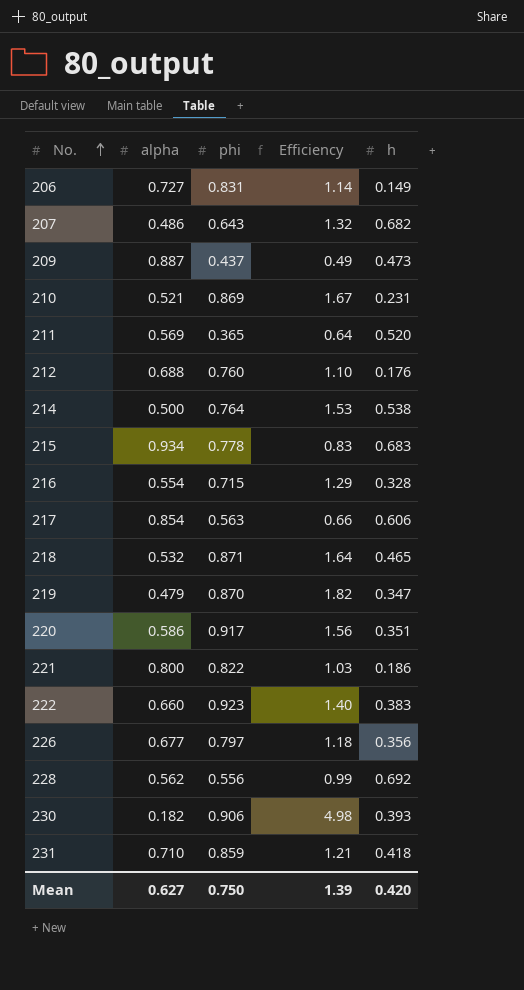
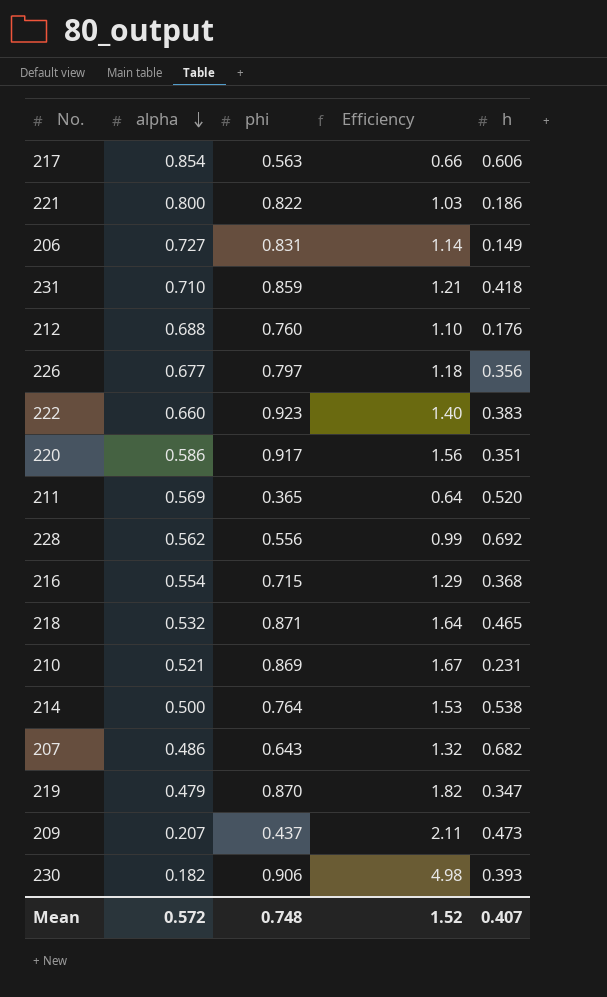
row order: No. ascending -> alpha descending
row 215: 0.934 | 0.778 | 0.83 | 0.683 -> none
216 | h: 0.328 -> 0.368
209 | alpha: 0.887 -> 0.207
209 | Efficiency: 0.49 -> 2.11
Mean | alpha: 0.627 -> 0.572
Mean | phi: 0.750 -> 0.748
Mean | Efficiency: 1.39 -> 1.52
Mean | h: 0.420 -> 0.407

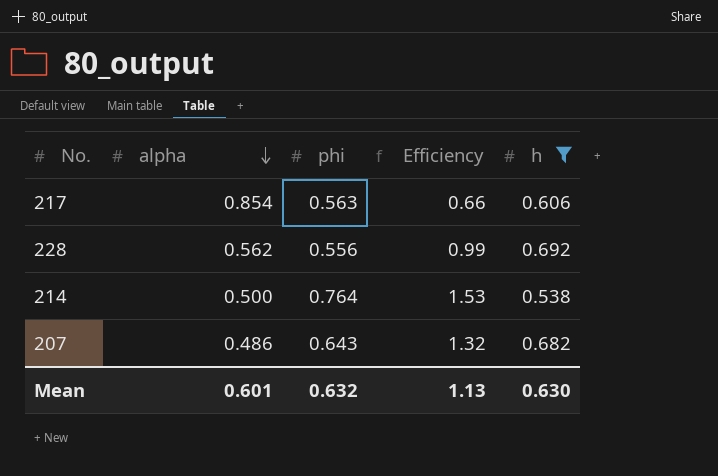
filter: none -> h >= 0.538
Mean | alpha: 0.572 -> 0.601
Mean | phi: 0.748 -> 0.632
Mean | Efficiency: 1.52 -> 1.13
Mean | h: 0.407 -> 0.630

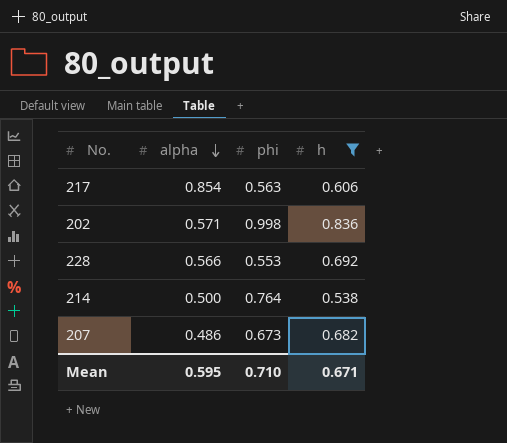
column Efficiency | formula: [phi] / [alpha] -> none
row 202: none -> 0.571 | 0.998 | 0.836
228 | alpha: 0.562 -> 0.566
228 | phi: 0.556 -> 0.553
207 | phi: 0.643 -> 0.673
Mean | alpha: 0.601 -> 0.595
Mean | phi: 0.632 -> 0.710
Mean | h: 0.630 -> 0.671

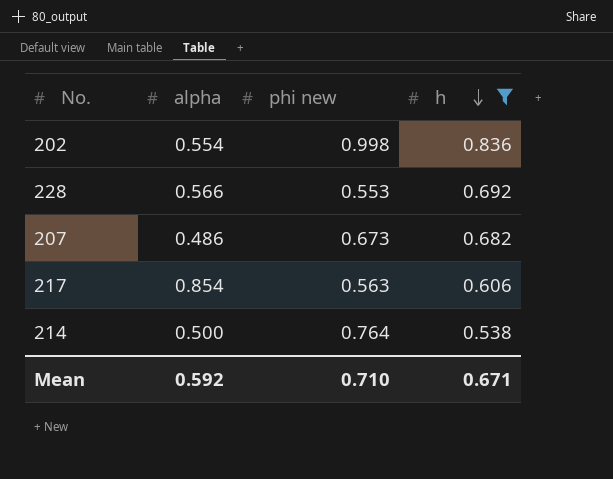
row order: alpha descending -> h descending
column name: phi -> phi new
202 | alpha: 0.571 -> 0.554
Mean | alpha: 0.595 -> 0.592

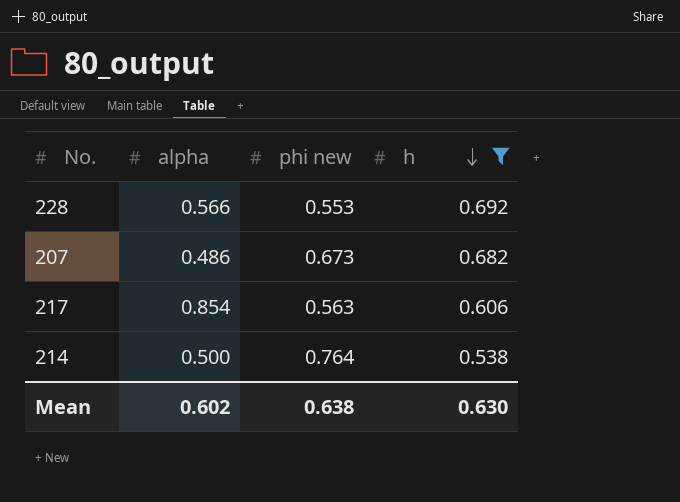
row 202: 0.554 | 0.998 | 0.836 -> none
Mean | alpha: 0.592 -> 0.602
Mean | phi new: 0.710 -> 0.638
Mean | h: 0.671 -> 0.630

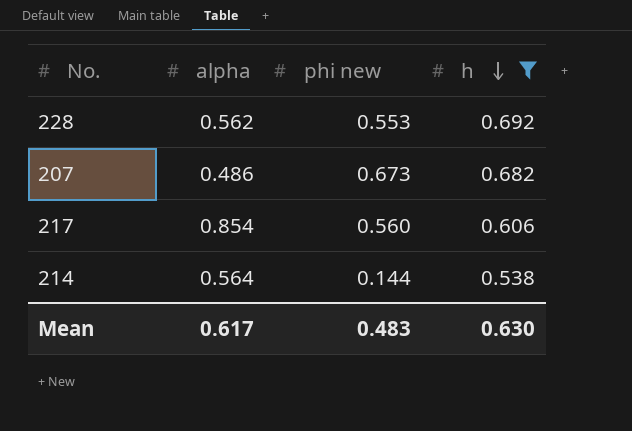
228 | alpha: 0.566 -> 0.562
217 | phi new: 0.563 -> 0.560
214 | alpha: 0.500 -> 0.564
214 | phi new: 0.764 -> 0.144
Mean | alpha: 0.602 -> 0.617
Mean | phi new: 0.638 -> 0.483

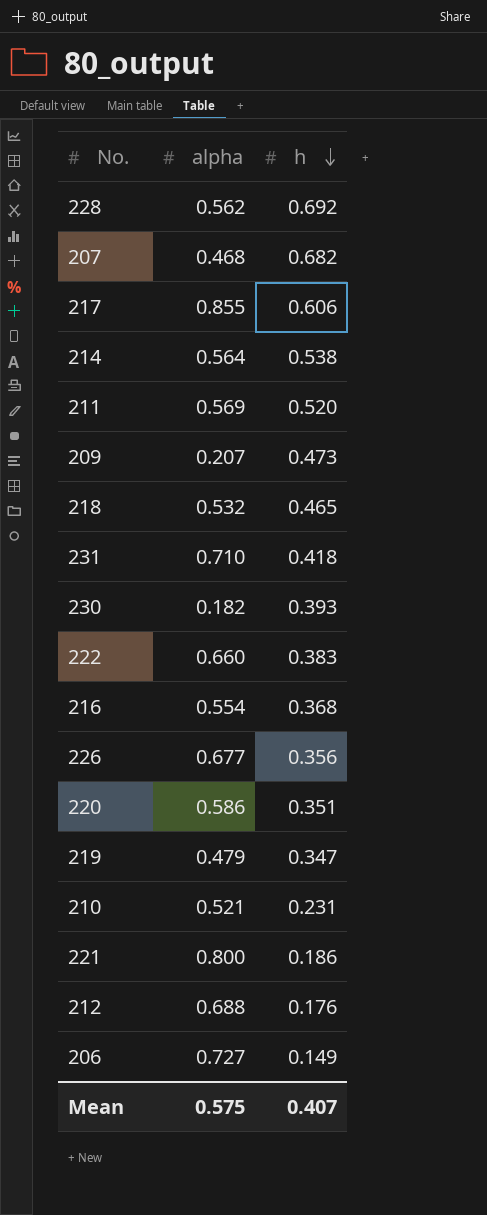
filter: h >= 0.538 -> none
column phi new | position: 3 -> none
207 | alpha: 0.486 -> 0.468
217 | alpha: 0.854 -> 0.855
Mean | alpha: 0.617 -> 0.575
Mean | h: 0.630 -> 0.407

